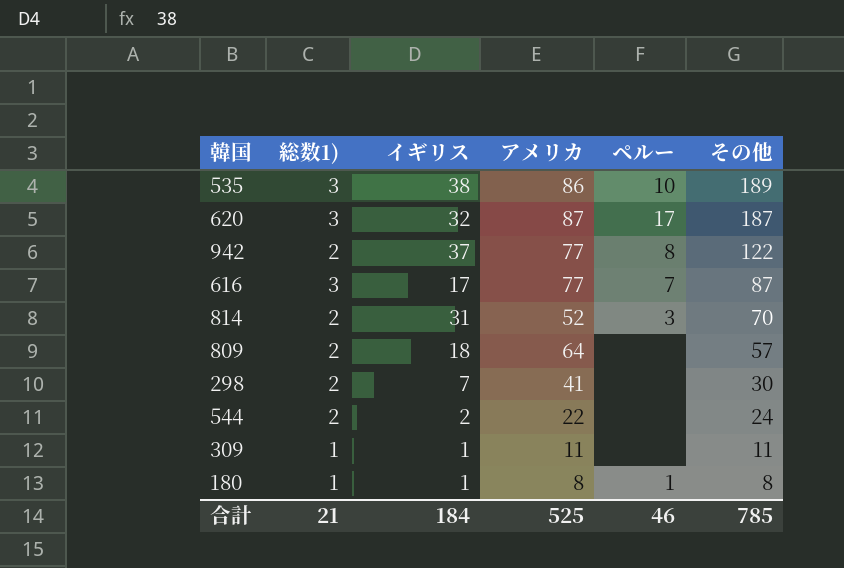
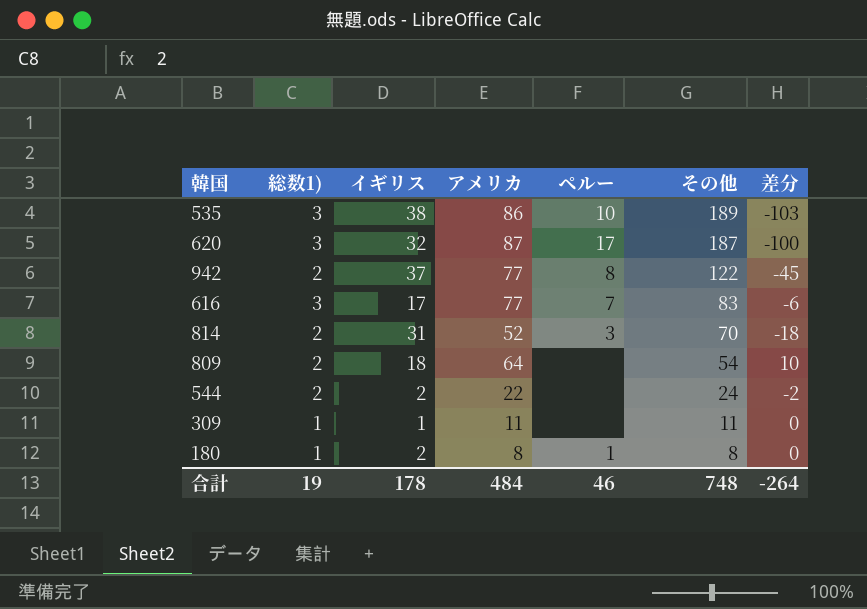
column 差分 | formula: none -> [アメリカ] - [その他]
row 298: 2 | 7 | 41 | none | 30 -> none
616 | その他: 87 -> 83
809 | その他: 57 -> 54
180 | イギリス: 1 -> 2
合計 | 総数1): 21 -> 19
合計 | イギリス: 184 -> 178
合計 | アメリカ: 525 -> 484
合計 | その他: 785 -> 748

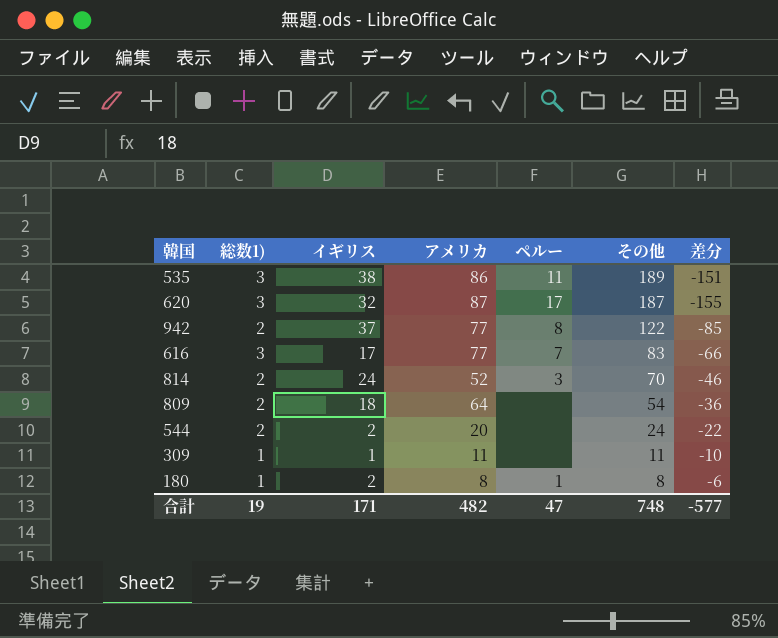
column 差分 | formula: [アメリカ] - [その他] -> [イギリス] - [その他]
535 | ペルー: 10 -> 11
814 | イギリス: 31 -> 24
544 | アメリカ: 22 -> 20
合計 | イギリス: 178 -> 171
合計 | アメリカ: 484 -> 482
合計 | ペルー: 46 -> 47
合計 | 差分: -264 -> -577

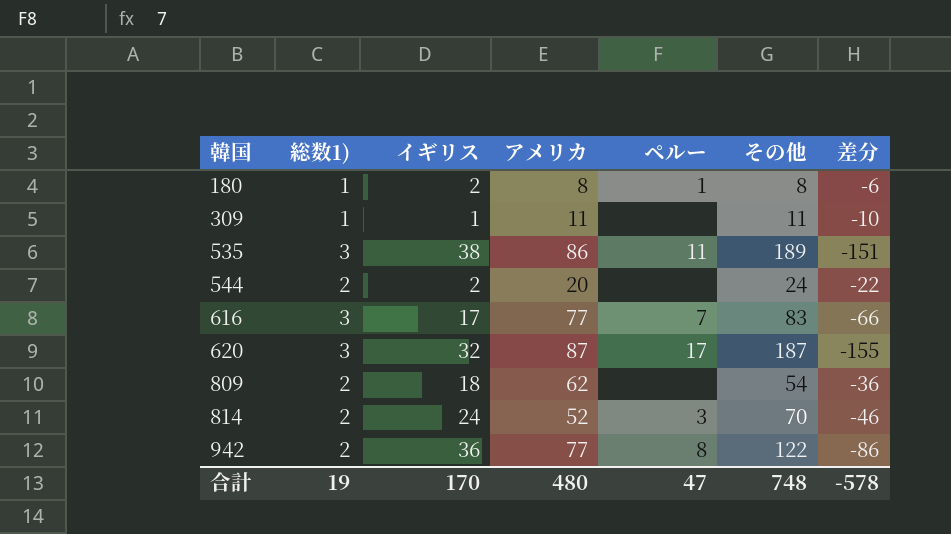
row order: その他 descending -> 韓国 ascending
809 | アメリカ: 64 -> 62
942 | イギリス: 37 -> 36
942 | 差分: -85 -> -86
合計 | イギリス: 171 -> 170
合計 | アメリカ: 482 -> 480
合計 | 差分: -577 -> -578

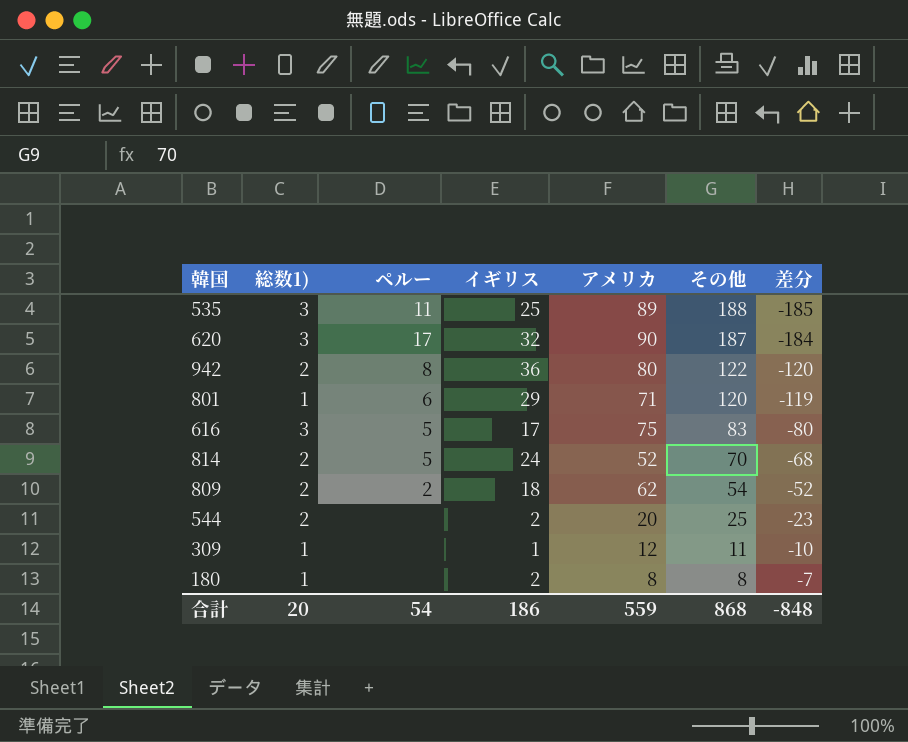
row order: 韓国 ascending -> その他 descending
column ペルー | position: 5 -> 3
column 差分 | formula: [イギリス] - [その他] -> [総数1)] - [その他]
535 | イギリス: 38 -> 25
535 | アメリカ: 86 -> 89
535 | その他: 189 -> 188
620 | アメリカ: 87 -> 90
942 | アメリカ: 77 -> 80
row 801: none -> 1 | 6 | 29 | 71 | 120 | -119
616 | ペルー: 7 -> 5
616 | アメリカ: 77 -> 75
814 | ペルー: 3 -> 5
809 | ペルー: none -> 2
544 | その他: 24 -> 25
309 | アメリカ: 11 -> 12
180 | ペルー: 1 -> none
合計 | 総数1): 19 -> 20
合計 | ペルー: 47 -> 54
合計 | イギリス: 170 -> 186
合計 | アメリカ: 480 -> 559
合計 | その他: 748 -> 868
合計 | 差分: -578 -> -848

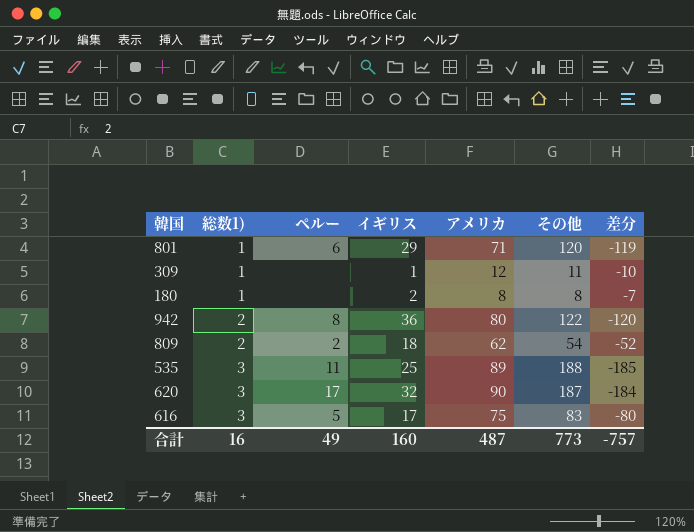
row order: その他 descending -> 総数1) ascending
row 814: 2 | 5 | 24 | 52 | 70 | -68 -> none
row 544: 2 | none | 2 | 20 | 25 | -23 -> none
合計 | 総数1): 20 -> 16
合計 | ペルー: 54 -> 49
合計 | イギリス: 186 -> 160
合計 | アメリカ: 559 -> 487
合計 | その他: 868 -> 773
合計 | 差分: -848 -> -757

